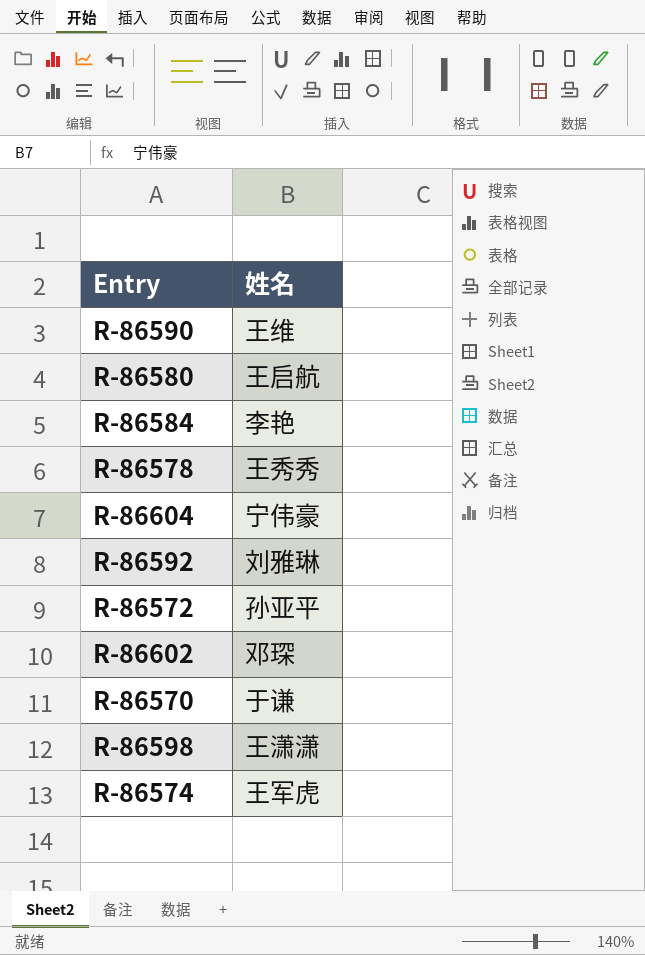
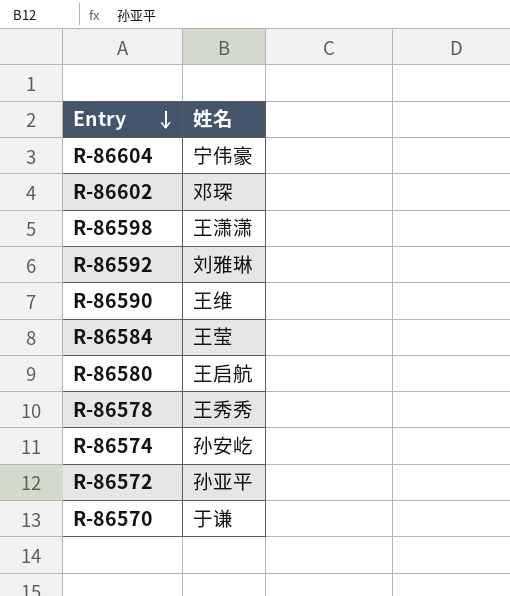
row order: none -> Entry descending
R-86584 | 姓名: 李艳 -> 王莹
R-86574 | 姓名: 王军虎 -> 孙安屹

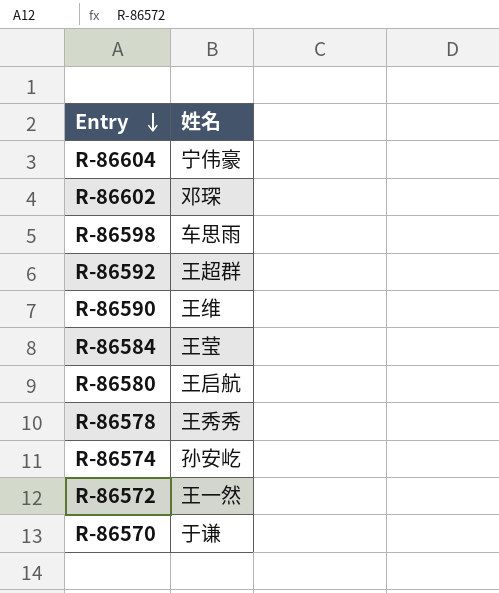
R-86598 | 姓名: 王潇潇 -> 车思雨
R-86592 | 姓名: 刘雅琳 -> 王超群
R-86572 | 姓名: 孙亚平 -> 王一然

